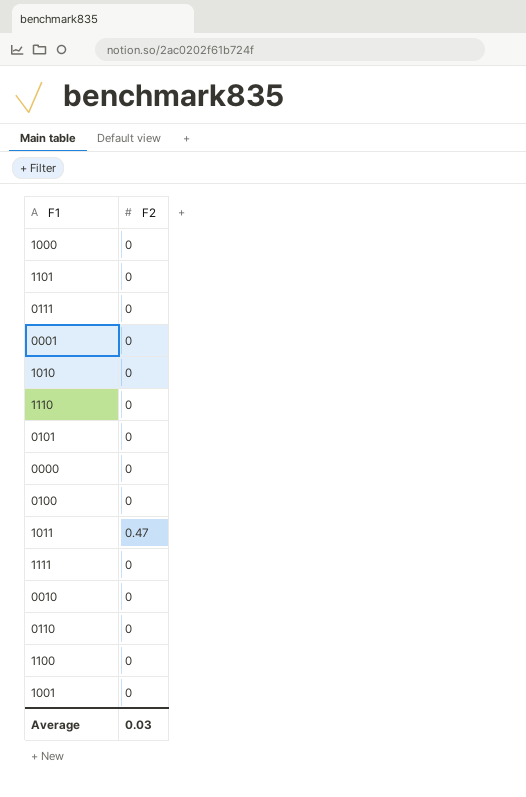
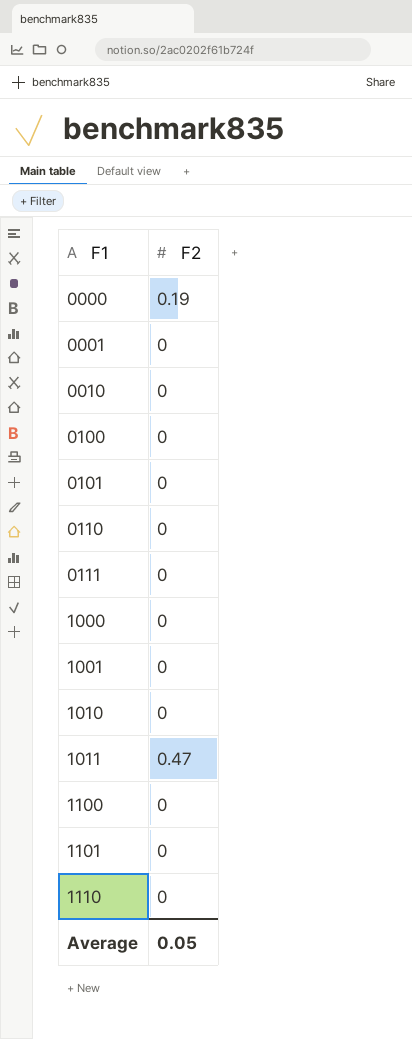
row order: none -> F1 ascending
row 1111: 0 -> none
0000 | F2: 0 -> 0.19
Average | F2: 0.03 -> 0.05

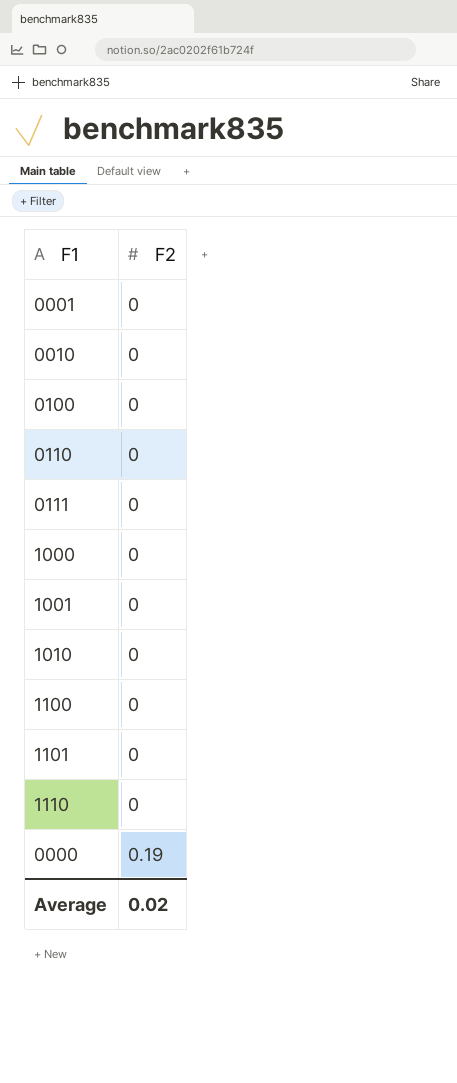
row order: F1 ascending -> F2 ascending
row 0101: 0 -> none
row 1011: 0.47 -> none
Average | F2: 0.05 -> 0.02

